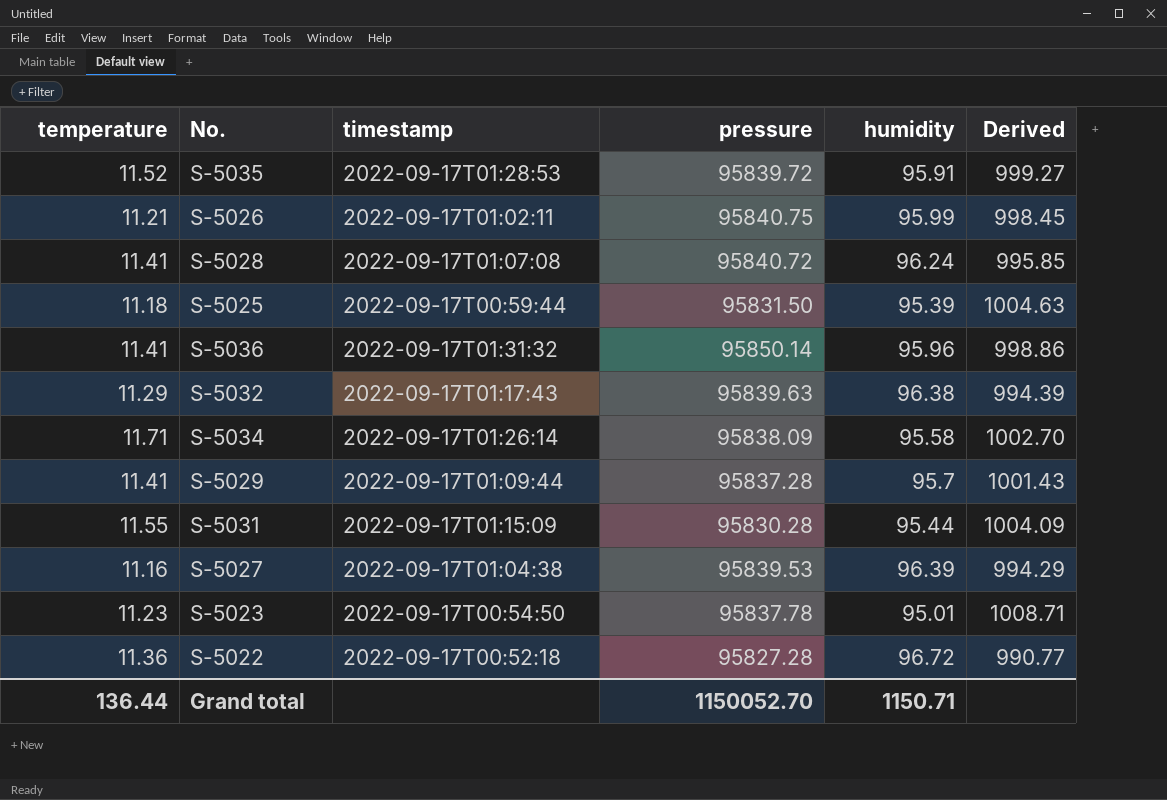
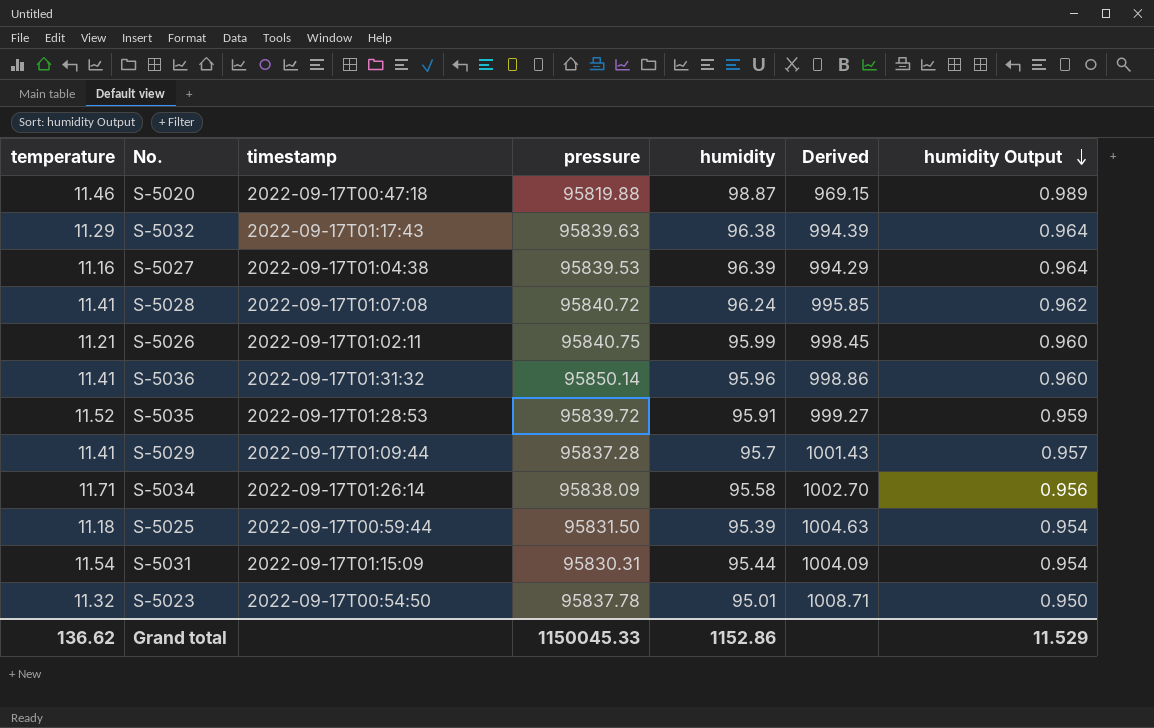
row order: none -> humidity Output descending
column humidity Output | formula: none -> [humidity] * 0.01
row S-5022: 11.36 | 2022-09-17T00:52:18 | 95827.28 | 96.72 | 990.77 -> none
row S-5020: none -> 11.46 | 2022-09-17T00:47:18 | 95819.88 | 98.87 | 969.15 | 0.989
S-5031 | temperature: 11.55 -> 11.54
S-5031 | pressure: 95830.28 -> 95830.31
S-5023 | temperature: 11.23 -> 11.32
Grand total | temperature: 136.44 -> 136.62
Grand total | pressure: 1150052.70 -> 1150045.33
Grand total | humidity: 1150.71 -> 1152.86

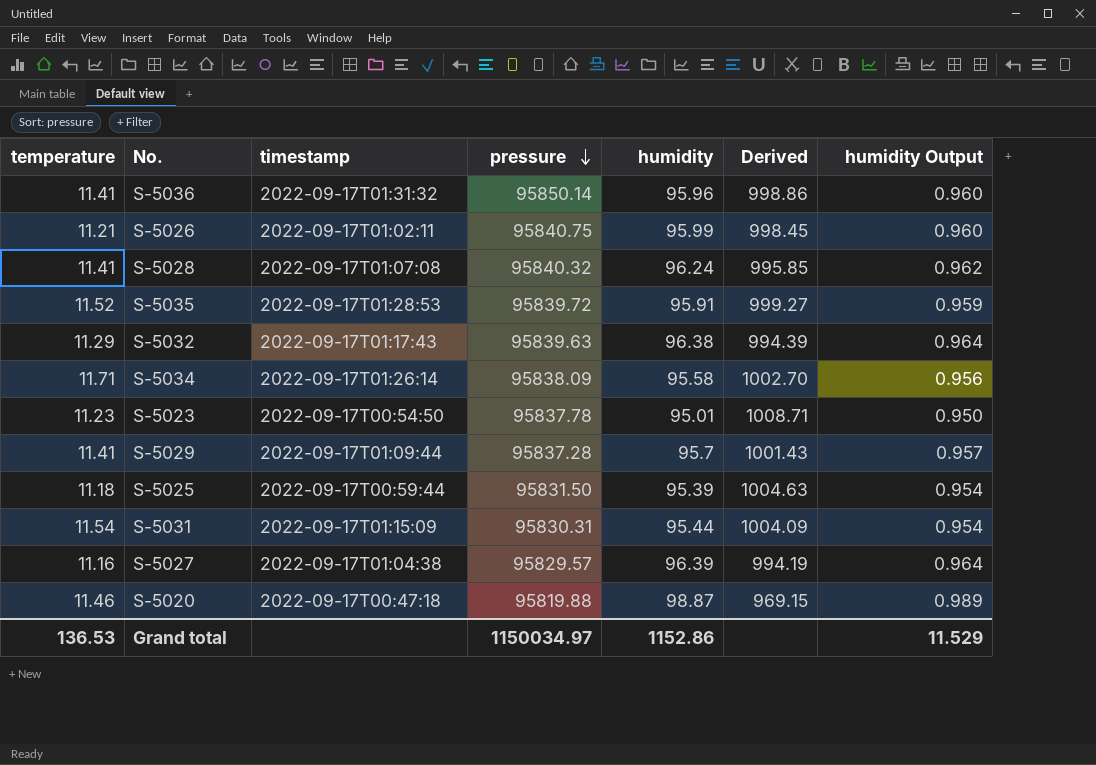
row order: humidity Output descending -> pressure descending
S-5028 | pressure: 95840.72 -> 95840.32
S-5023 | temperature: 11.32 -> 11.23
S-5027 | pressure: 95839.53 -> 95829.57
S-5027 | Derived: 994.29 -> 994.19
Grand total | temperature: 136.62 -> 136.53
Grand total | pressure: 1150045.33 -> 1150034.97

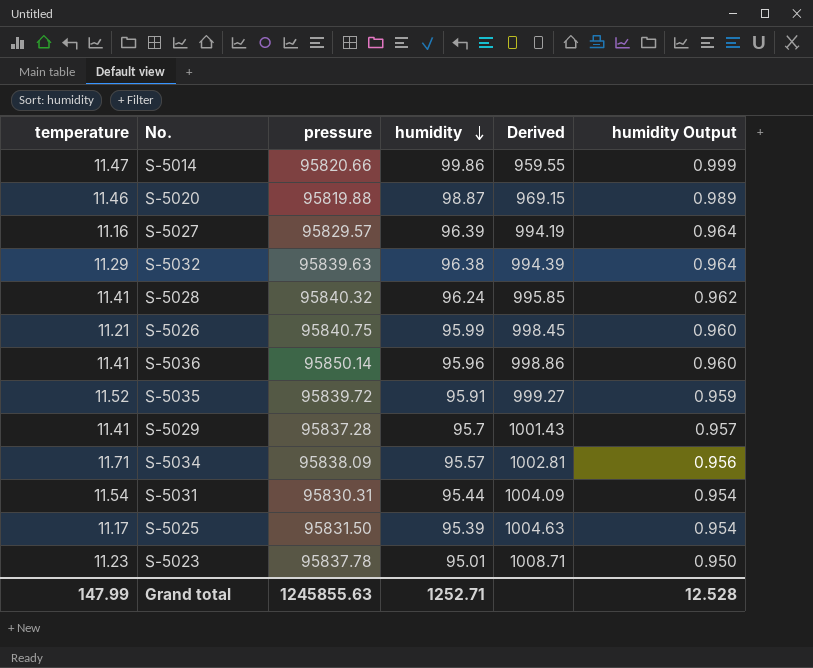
row order: pressure descending -> humidity descending
column timestamp | position: 3 -> none
row S-5014: none -> 11.47 | 95820.66 | 99.86 | 959.55 | 0.999
S-5034 | humidity: 95.58 -> 95.57
S-5034 | Derived: 1002.70 -> 1002.81
S-5025 | temperature: 11.18 -> 11.17
Grand total | temperature: 136.53 -> 147.99
Grand total | pressure: 1150034.97 -> 1245855.63
Grand total | humidity: 1152.86 -> 1252.71
Grand total | humidity Output: 11.529 -> 12.528

